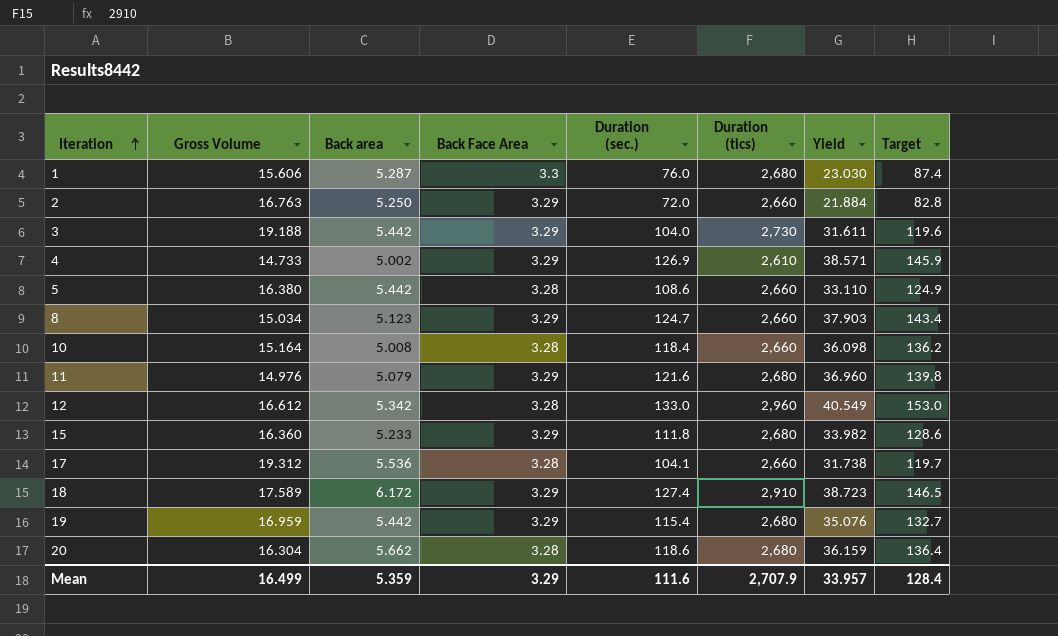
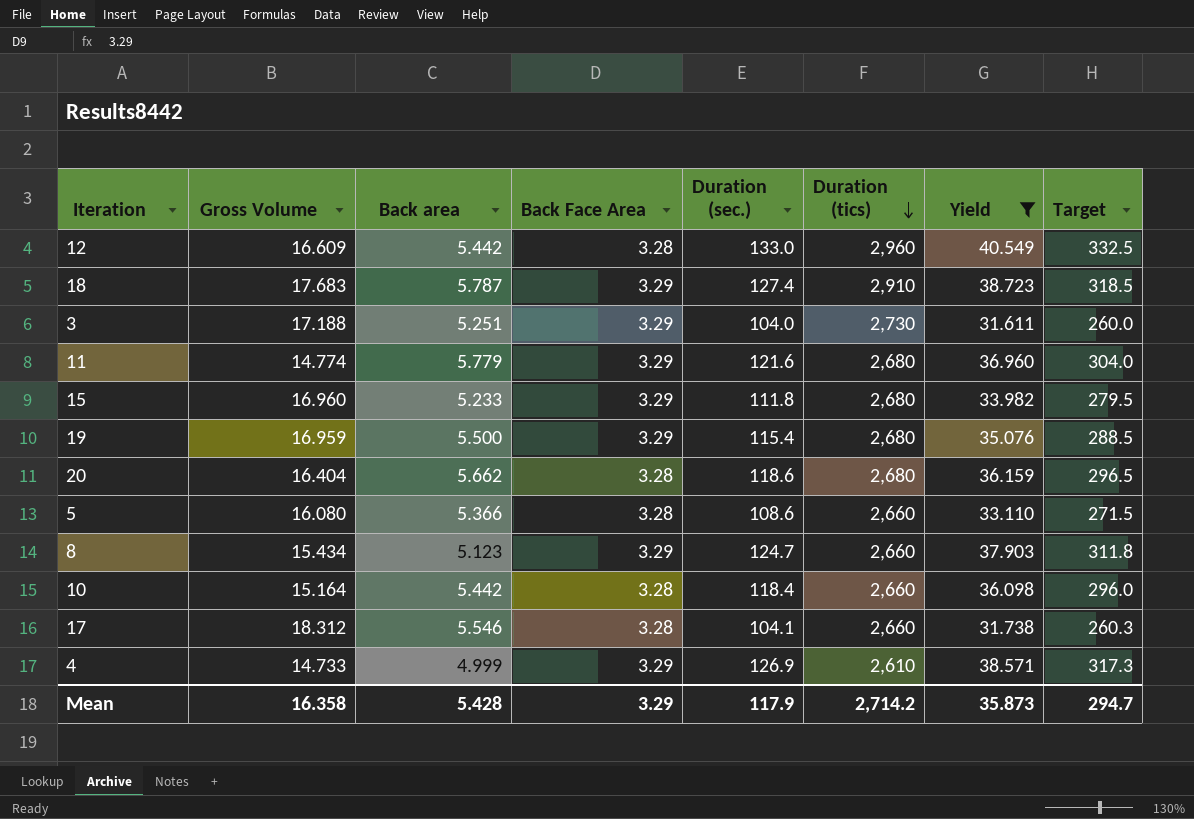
filter: none -> Yield >= 31.611
row order: Iteration ascending -> Duration (tics) descending
column Target | formula: [Duration (sec.)] * 1.15 -> [Duration (sec.)] * 2.5
12 | Gross Volume: 16.612 -> 16.609
12 | Back area: 5.342 -> 5.442
18 | Gross Volume: 17.589 -> 17.683
18 | Back area: 6.172 -> 5.787
3 | Gross Volume: 19.188 -> 17.188
3 | Back area: 5.442 -> 5.251
11 | Gross Volume: 14.976 -> 14.774
11 | Back area: 5.079 -> 5.779
15 | Gross Volume: 16.360 -> 16.960
19 | Back area: 5.442 -> 5.500
20 | Gross Volume: 16.304 -> 16.404
5 | Gross Volume: 16.380 -> 16.080
5 | Back area: 5.442 -> 5.366
8 | Gross Volume: 15.034 -> 15.434
10 | Back area: 5.008 -> 5.442
17 | Gross Volume: 19.312 -> 18.312
17 | Back area: 5.536 -> 5.546
4 | Back area: 5.002 -> 4.999
Mean | Gross Volume: 16.499 -> 16.358
Mean | Back area: 5.359 -> 5.428
Mean | Duration (sec.): 111.6 -> 117.9
Mean | Duration (tics): 2,707.9 -> 2,714.2
Mean | Yield: 33.957 -> 35.873
Mean | Target: 128.4 -> 294.7

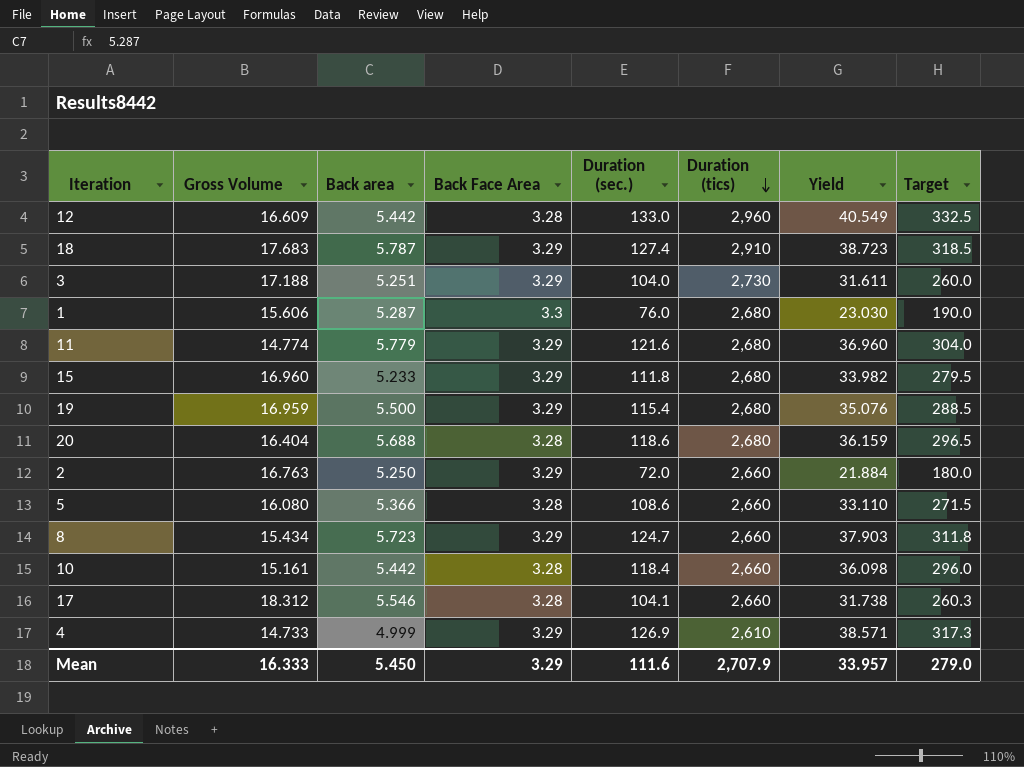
filter: Yield >= 31.611 -> none
20 | Back area: 5.662 -> 5.688
8 | Back area: 5.123 -> 5.723
10 | Gross Volume: 15.164 -> 15.161
Mean | Gross Volume: 16.358 -> 16.333
Mean | Back area: 5.428 -> 5.450
Mean | Duration (sec.): 117.9 -> 111.6
Mean | Duration (tics): 2,714.2 -> 2,707.9
Mean | Yield: 35.873 -> 33.957
Mean | Target: 294.7 -> 279.0

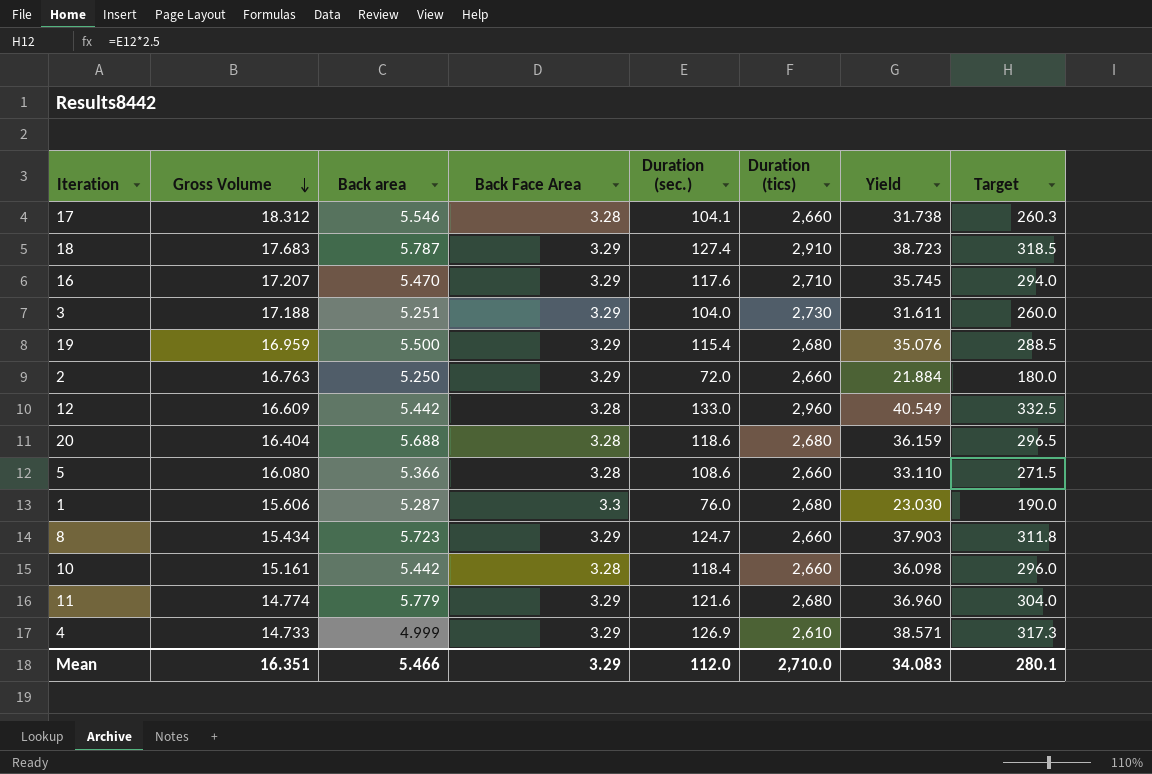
row order: Duration (tics) descending -> Gross Volume descending
row 15: 16.960 | 5.233 | 3.29 | 111.8 | 2,680 | 33.982 | 279.5 -> none
row 16: none -> 17.207 | 5.470 | 3.29 | 117.6 | 2,710 | 35.745 | 294.0
Mean | Gross Volume: 16.333 -> 16.351
Mean | Back area: 5.450 -> 5.466
Mean | Duration (sec.): 111.6 -> 112.0
Mean | Duration (tics): 2,707.9 -> 2,710.0
Mean | Yield: 33.957 -> 34.083
Mean | Target: 279.0 -> 280.1

